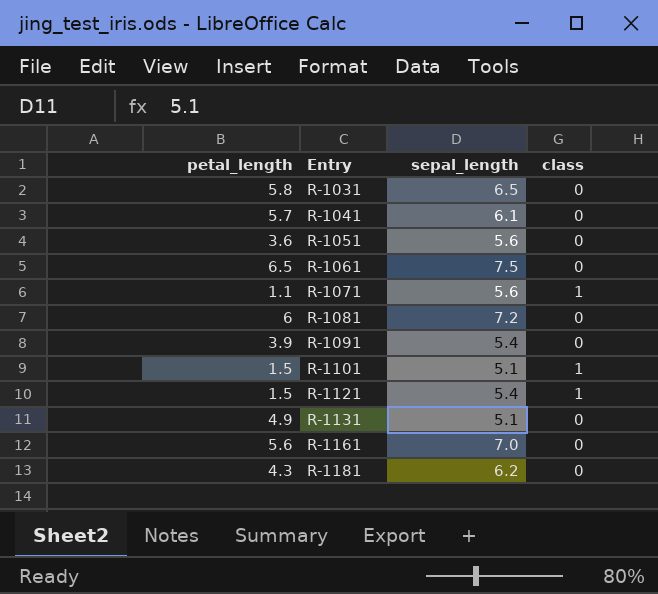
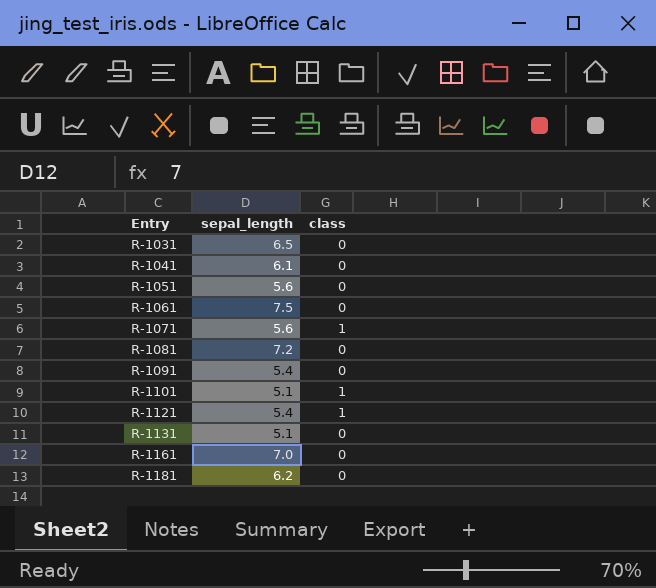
column petal_length | position: 1 -> none

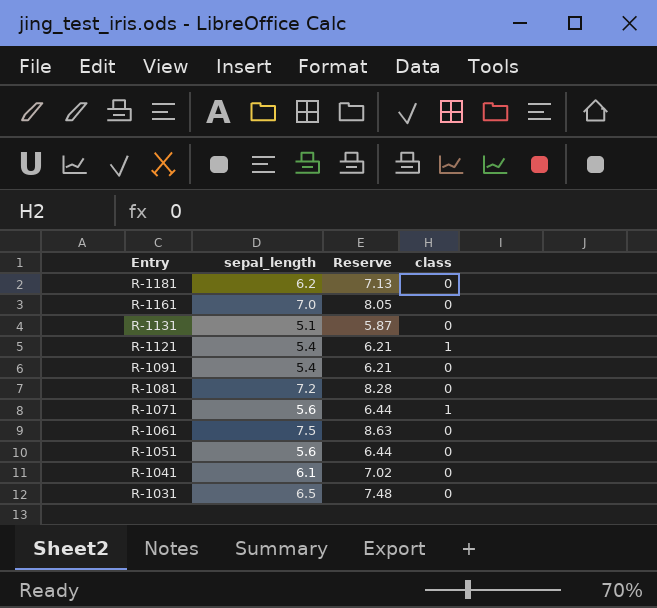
row order: Entry ascending -> Entry descending
column Reserve | formula: none -> [sepal_length] * 1.15
row R-1101: 5.1 | 1 -> none

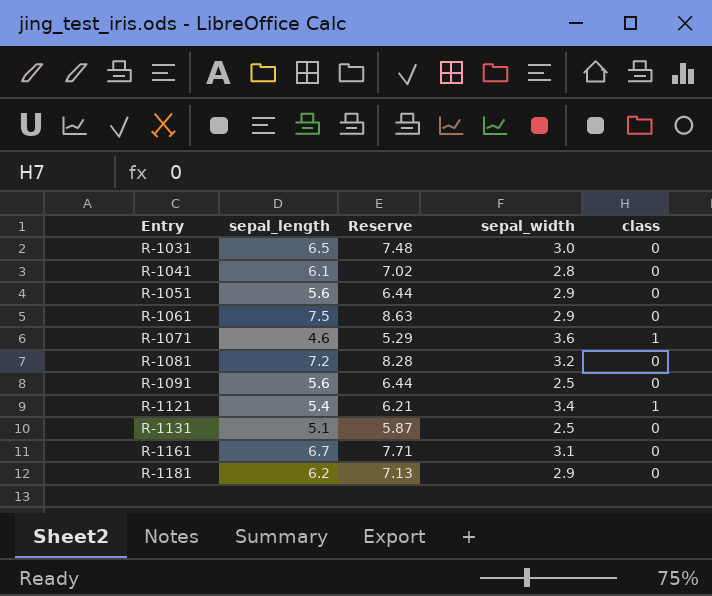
row order: Entry descending -> Entry ascending
column sepal_width | position: none -> 4
R-1071 | sepal_length: 5.6 -> 4.6
R-1071 | Reserve: 6.44 -> 5.29
R-1091 | sepal_length: 5.4 -> 5.6
R-1091 | Reserve: 6.21 -> 6.44
R-1161 | sepal_length: 7.0 -> 6.7
R-1161 | Reserve: 8.05 -> 7.71

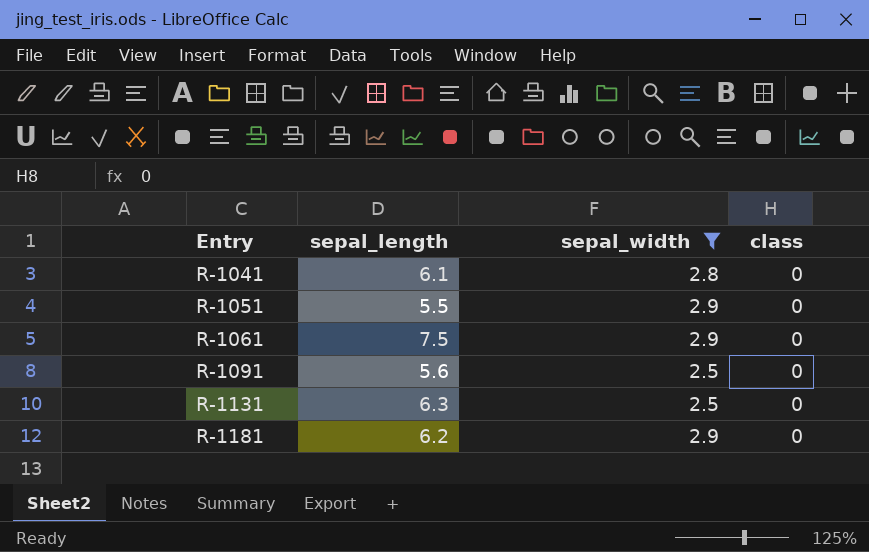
filter: none -> sepal_width <= 2.9
column Reserve | formula: [sepal_length] * 1.15 -> none
R-1051 | sepal_length: 5.6 -> 5.5
R-1131 | sepal_length: 5.1 -> 6.3

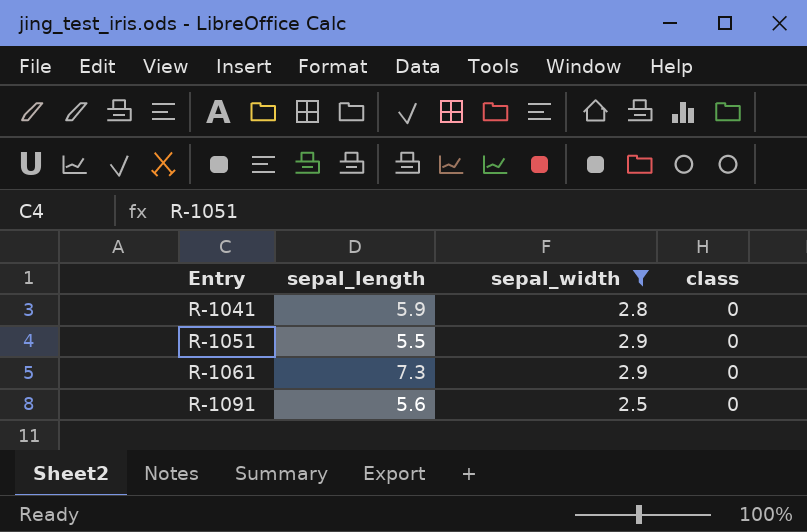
row R-1131: 6.3 | 2.5 | 0 -> none
row R-1181: 6.2 | 2.9 | 0 -> none
R-1041 | sepal_length: 6.1 -> 5.9
R-1061 | sepal_length: 7.5 -> 7.3

